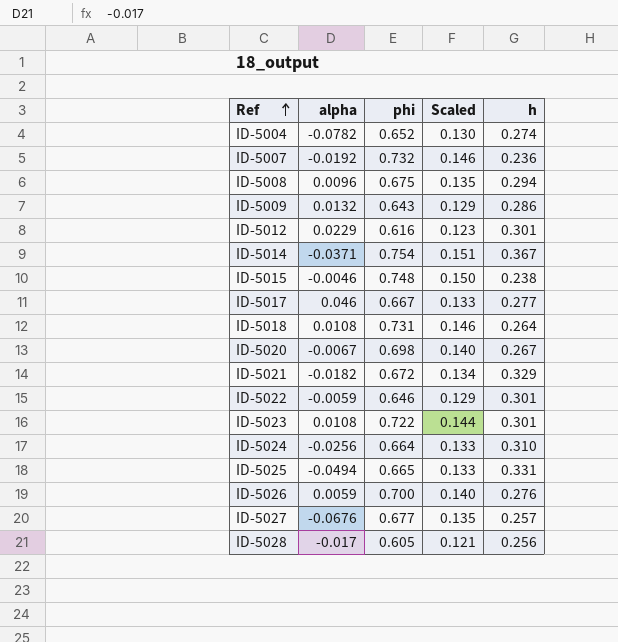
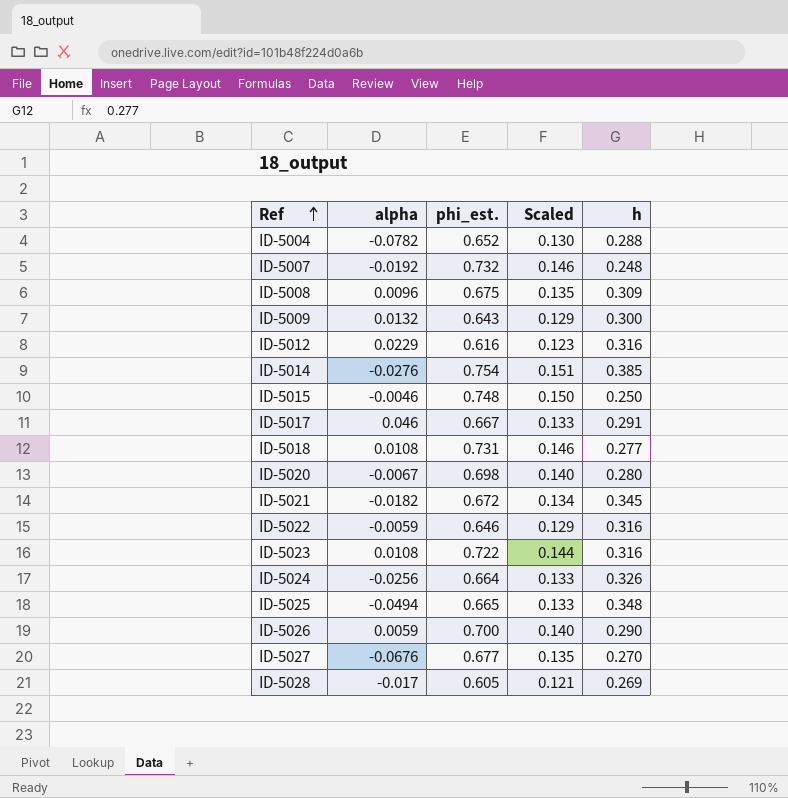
column name: phi -> phi_est.
ID-5004 | h: 0.274 -> 0.288
ID-5007 | h: 0.236 -> 0.248
ID-5008 | h: 0.294 -> 0.309
ID-5009 | h: 0.286 -> 0.300
ID-5012 | h: 0.301 -> 0.316
ID-5014 | alpha: -0.0371 -> -0.0276
ID-5014 | h: 0.367 -> 0.385
ID-5015 | h: 0.238 -> 0.250
ID-5017 | h: 0.277 -> 0.291
ID-5018 | h: 0.264 -> 0.277
ID-5020 | h: 0.267 -> 0.280
ID-5021 | h: 0.329 -> 0.345
ID-5022 | h: 0.301 -> 0.316
ID-5023 | h: 0.301 -> 0.316
ID-5024 | h: 0.310 -> 0.326
ID-5025 | h: 0.331 -> 0.348
ID-5026 | h: 0.276 -> 0.290
ID-5027 | h: 0.257 -> 0.270
ID-5028 | h: 0.256 -> 0.269

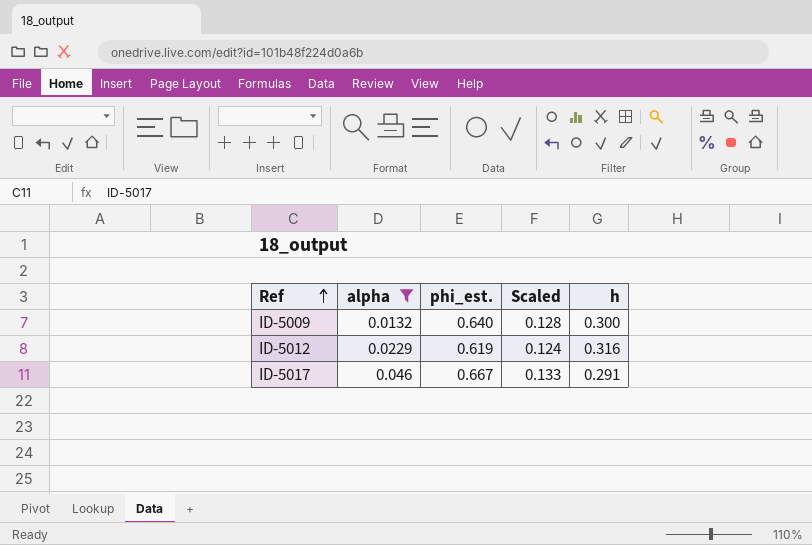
filter: none -> alpha >= 0.0132
ID-5009 | phi_est.: 0.643 -> 0.640
ID-5009 | Scaled: 0.129 -> 0.128
ID-5012 | phi_est.: 0.616 -> 0.619
ID-5012 | Scaled: 0.123 -> 0.124

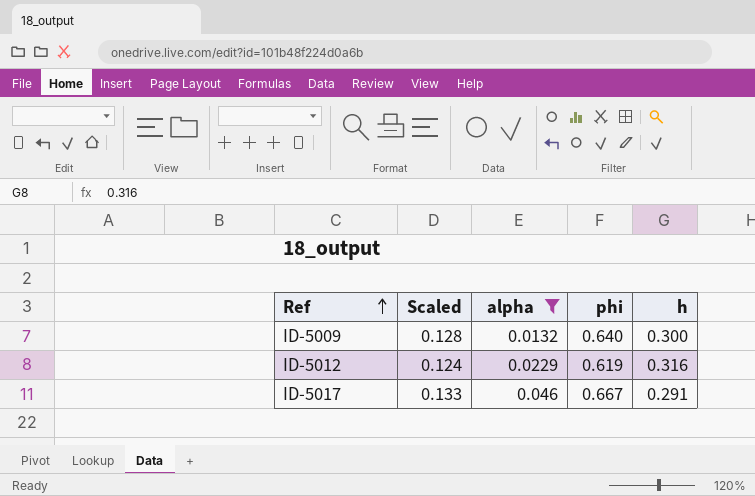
column Scaled | position: 4 -> 2
column name: phi_est. -> phi

